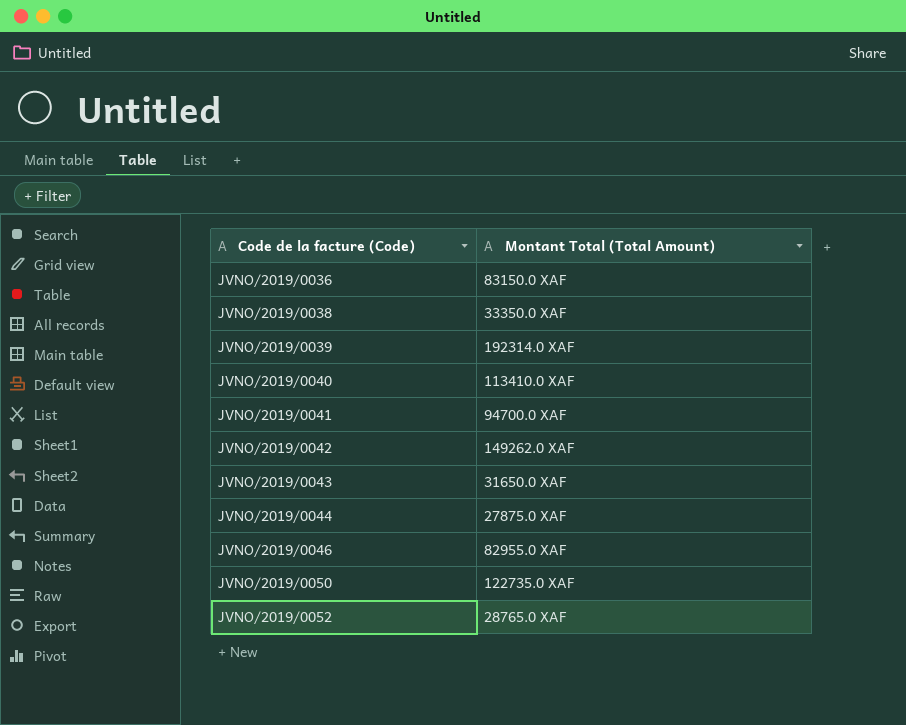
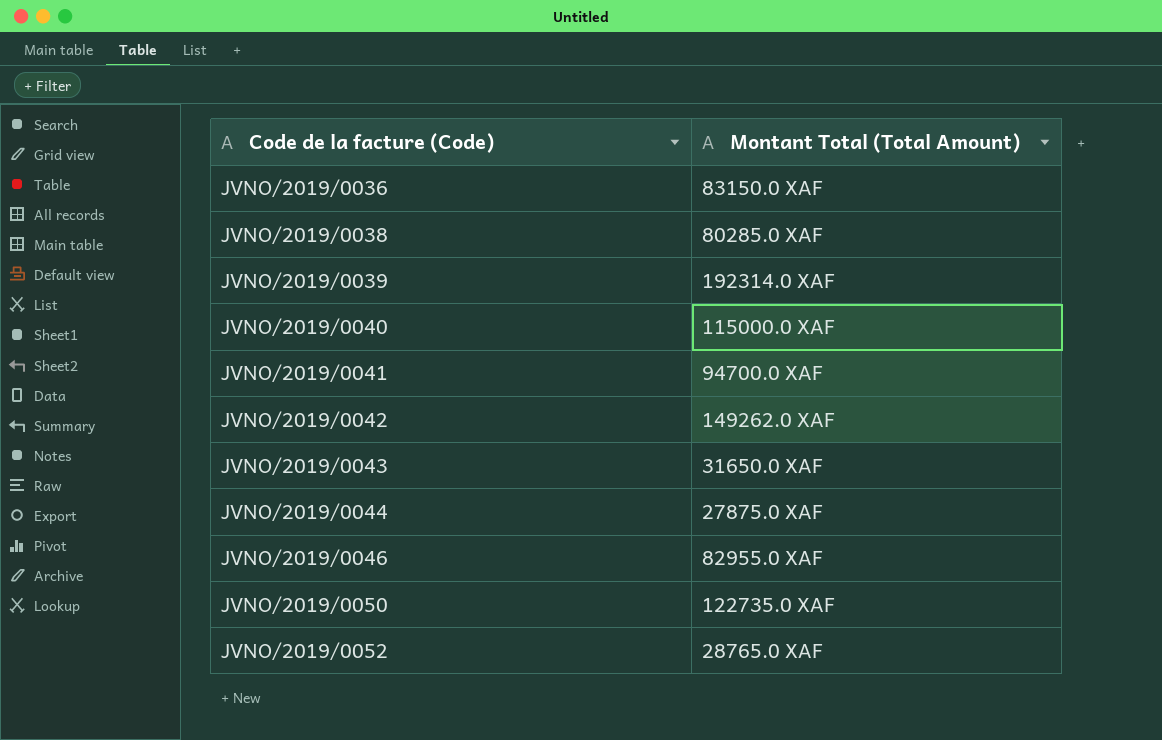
JVNO/2019/0038 | Montant Total (Total Amount): 33350.0 XAF -> 80285.0 XAF
JVNO/2019/0040 | Montant Total (Total Amount): 113410.0 XAF -> 115000.0 XAF

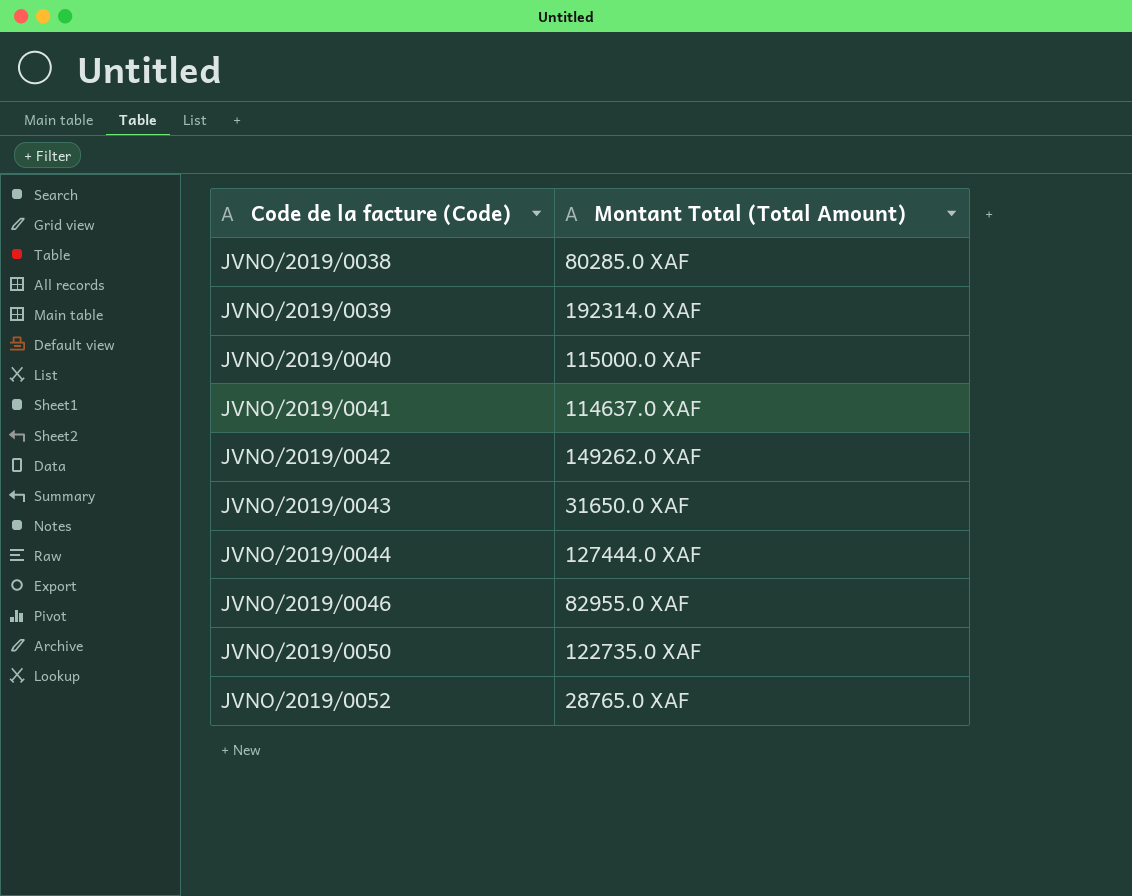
row JVNO/2019/0036: 83150.0 XAF -> none
JVNO/2019/0041 | Montant Total (Total Amount): 94700.0 XAF -> 114637.0 XAF
JVNO/2019/0044 | Montant Total (Total Amount): 27875.0 XAF -> 127444.0 XAF

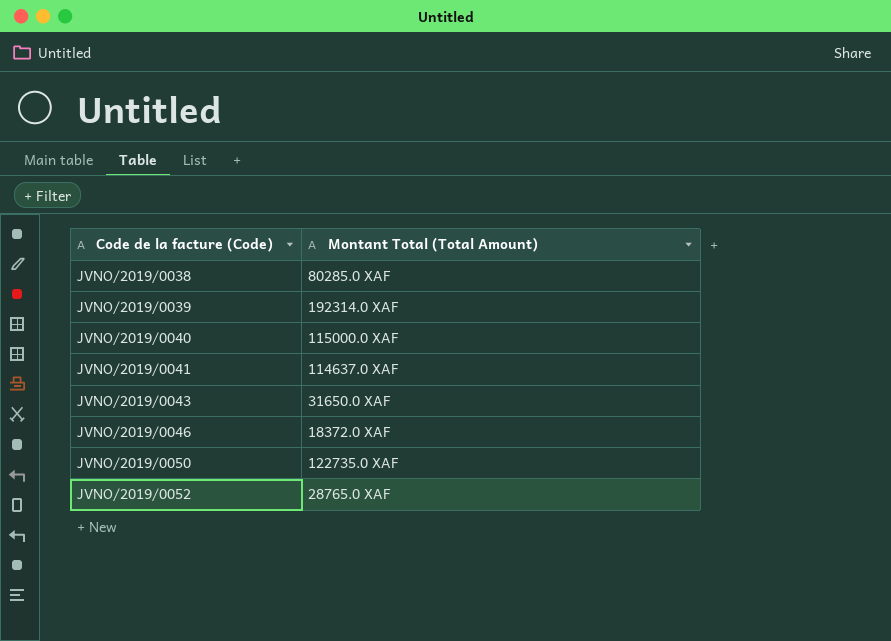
row JVNO/2019/0042: 149262.0 XAF -> none
row JVNO/2019/0044: 127444.0 XAF -> none
JVNO/2019/0046 | Montant Total (Total Amount): 82955.0 XAF -> 18372.0 XAF

